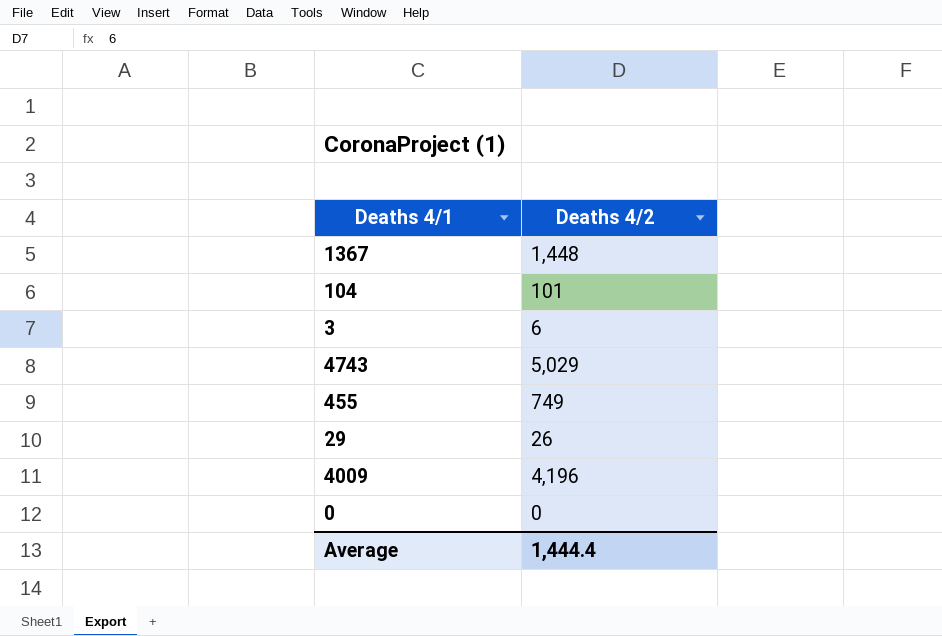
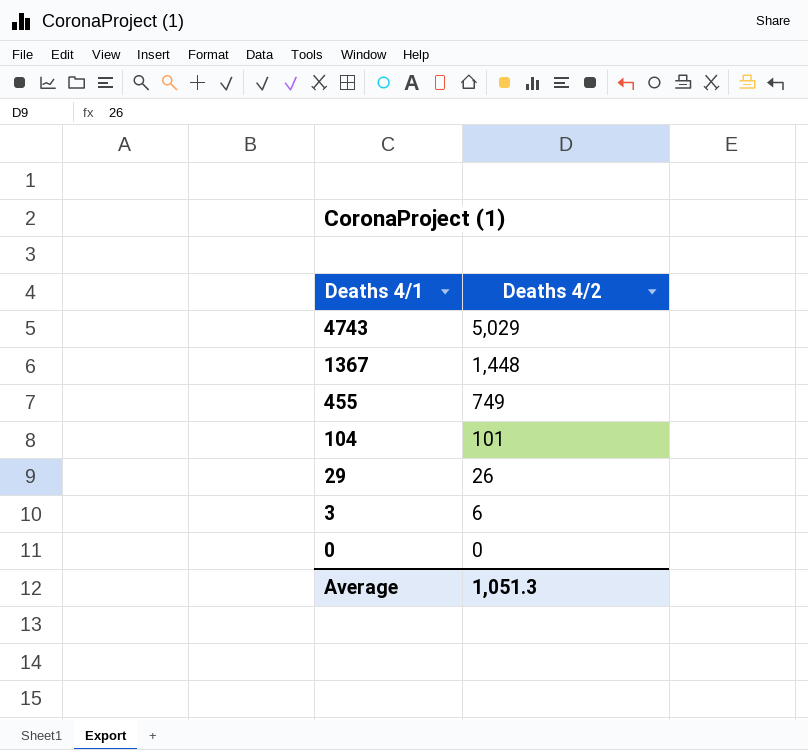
row order: none -> Deaths 4/1 descending
row 4009: 4,196 -> none
Average | Deaths 4/2: 1,444.4 -> 1,051.3

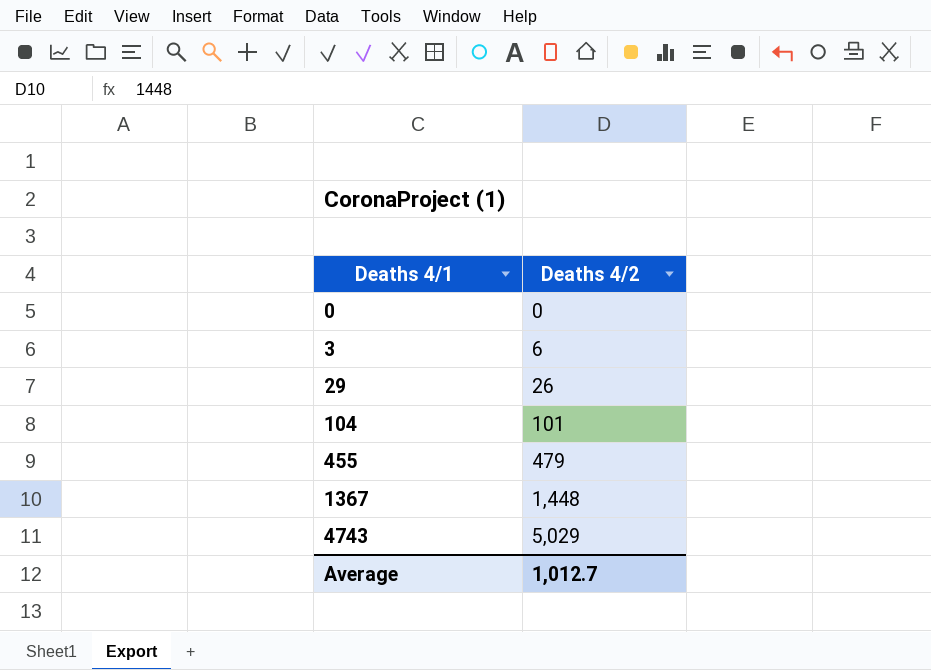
row order: Deaths 4/1 descending -> Deaths 4/1 ascending
455 | Deaths 4/2: 749 -> 479
Average | Deaths 4/2: 1,051.3 -> 1,012.7

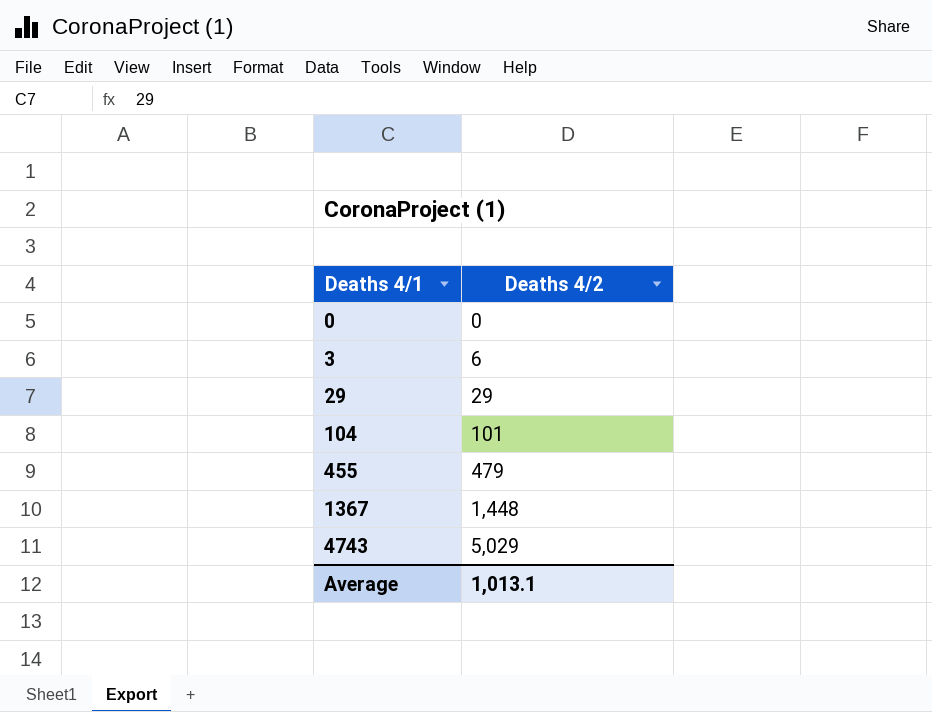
29 | Deaths 4/2: 26 -> 29
Average | Deaths 4/2: 1,012.7 -> 1,013.1

